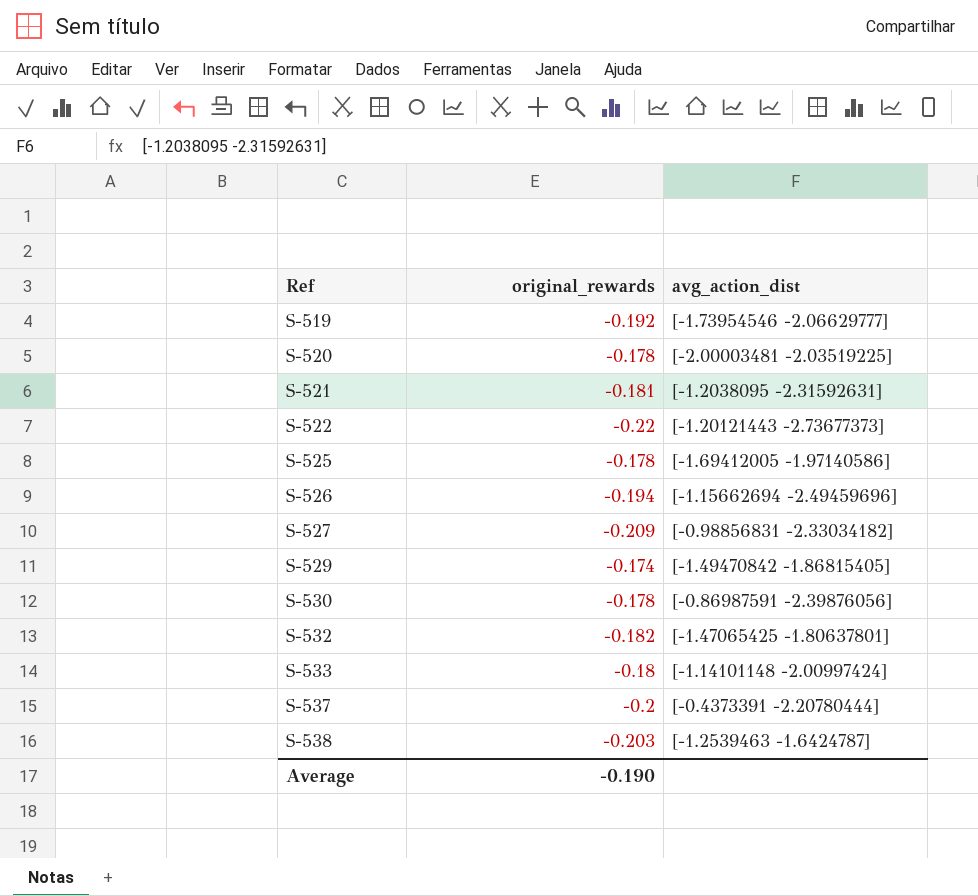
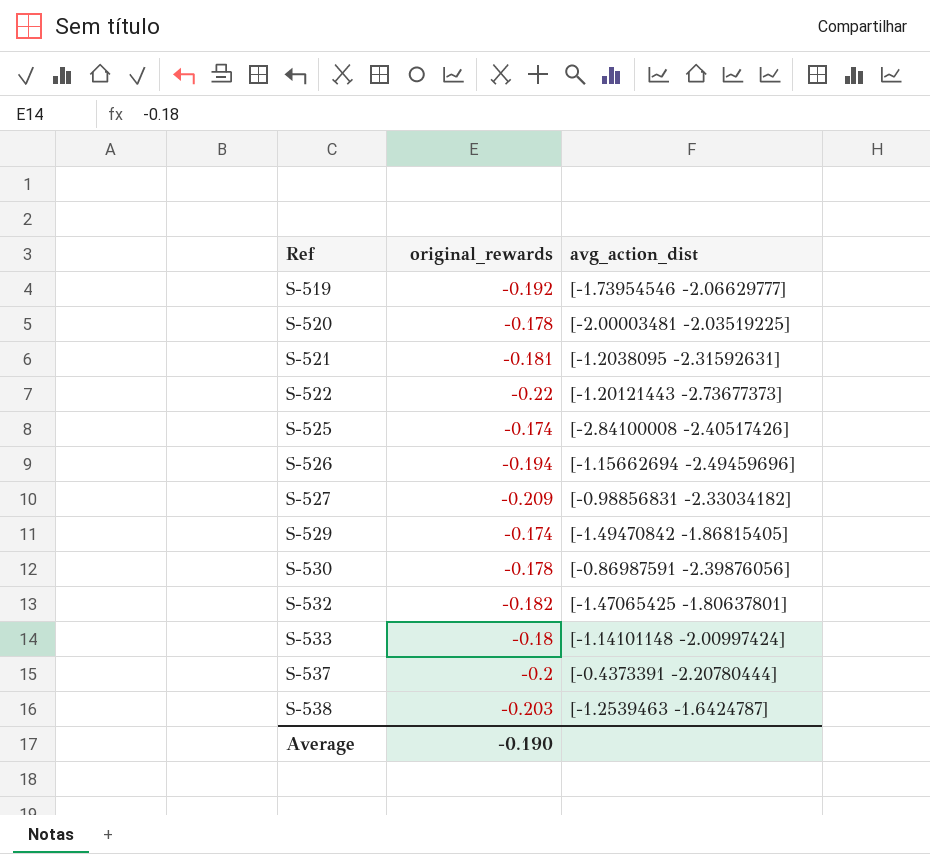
S-525 | original_rewards: -0.178 -> -0.174
S-525 | avg_action_dist: [-1.69412005 -1.97140586] -> [-2.84100008 -2.40517426]

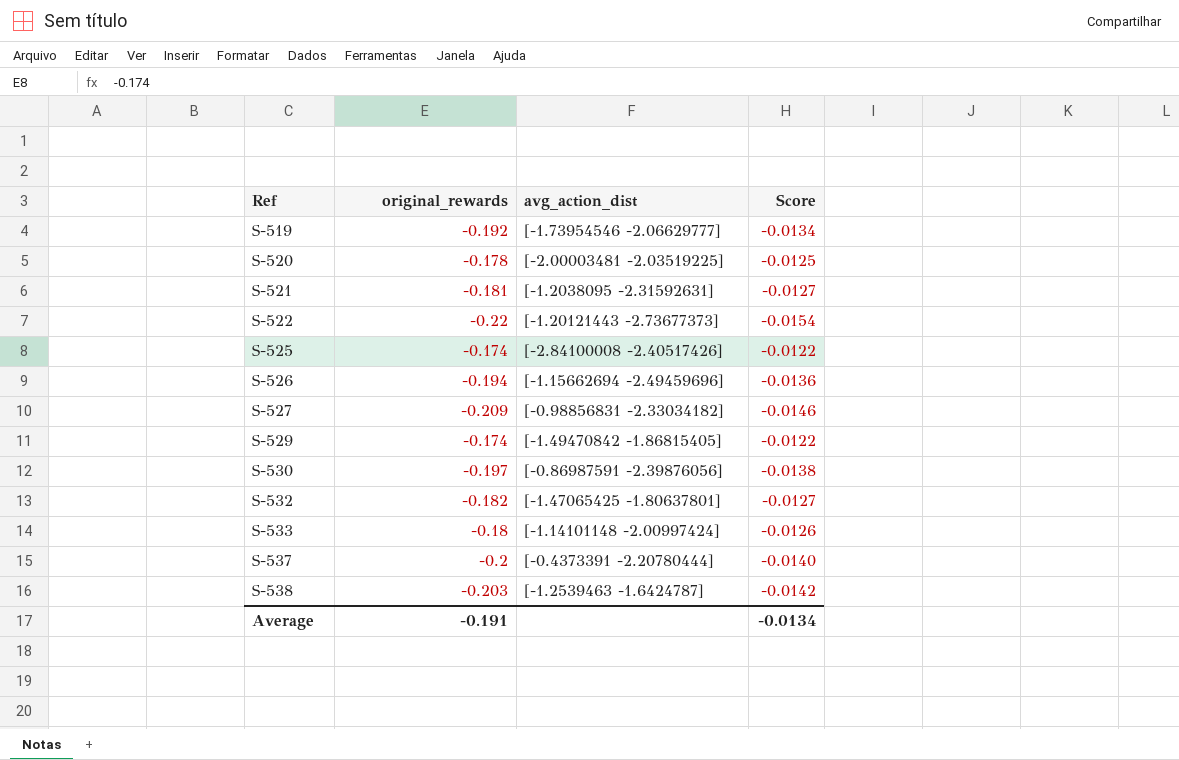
column Score | formula: none -> [original_rewards] * 0.07
S-530 | original_rewards: -0.178 -> -0.197
Average | original_rewards: -0.190 -> -0.191

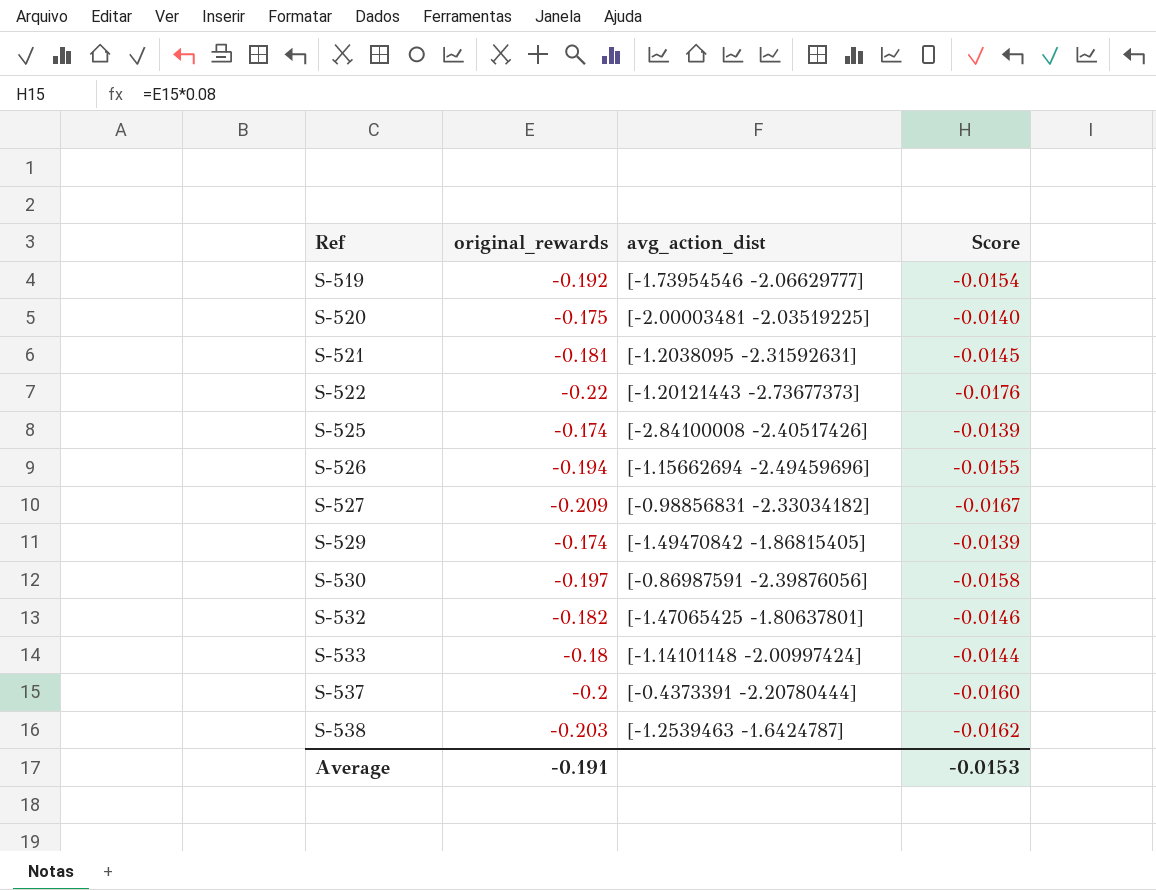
column Score | formula: [original_rewards] * 0.07 -> [original_rewards] * 0.08
S-520 | original_rewards: -0.178 -> -0.175
Average | Score: -0.0134 -> -0.0153

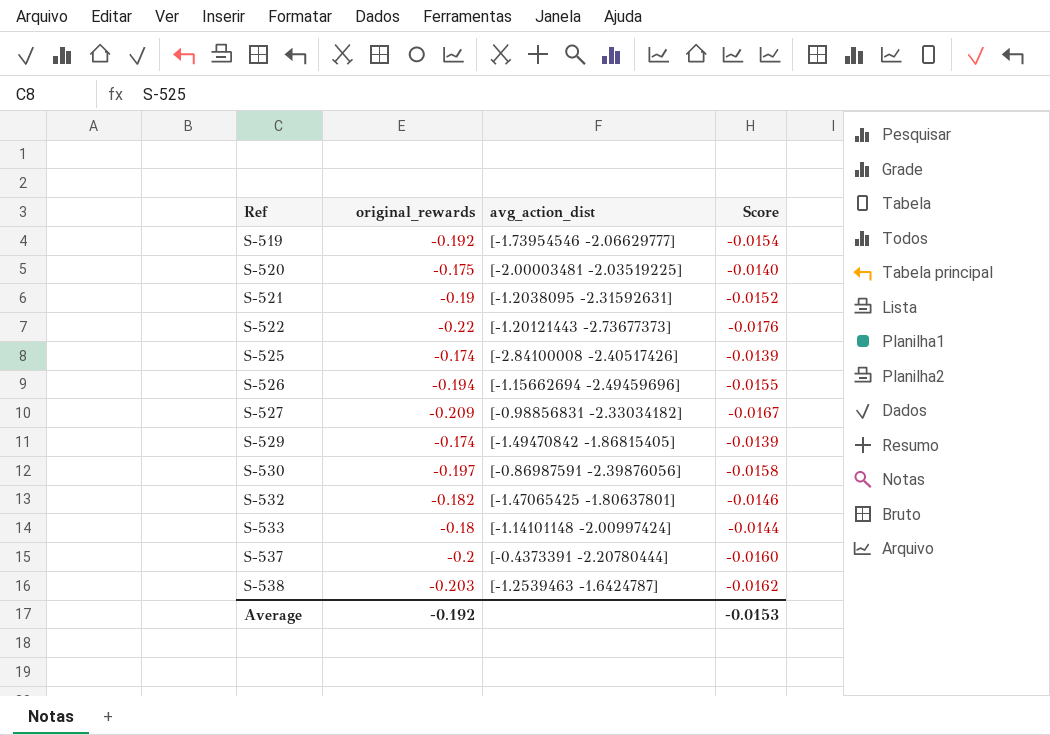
S-521 | original_rewards: -0.181 -> -0.19
S-521 | Score: -0.0145 -> -0.0152
Average | original_rewards: -0.191 -> -0.192

